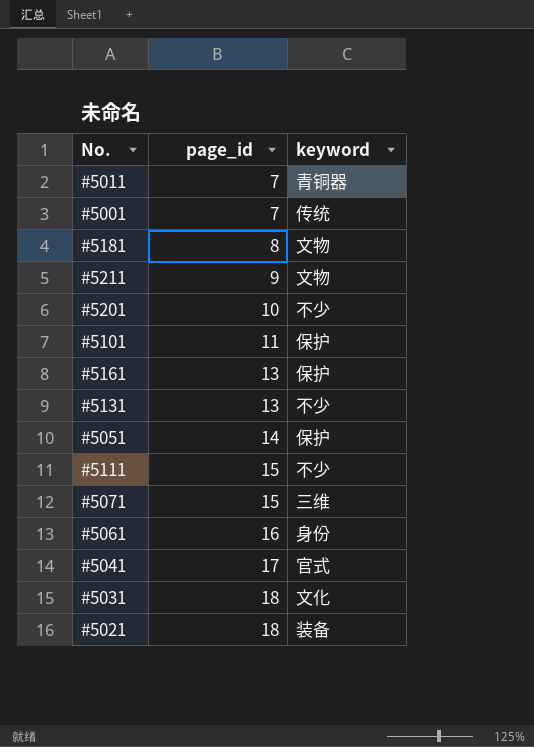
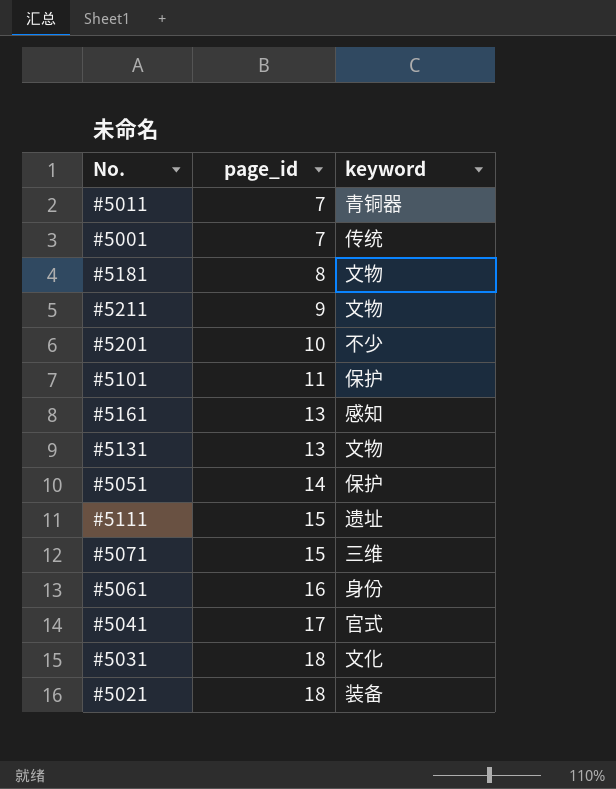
#5161 | keyword: 保护 -> 感知
#5131 | keyword: 不少 -> 文物
#5111 | keyword: 不少 -> 遗址

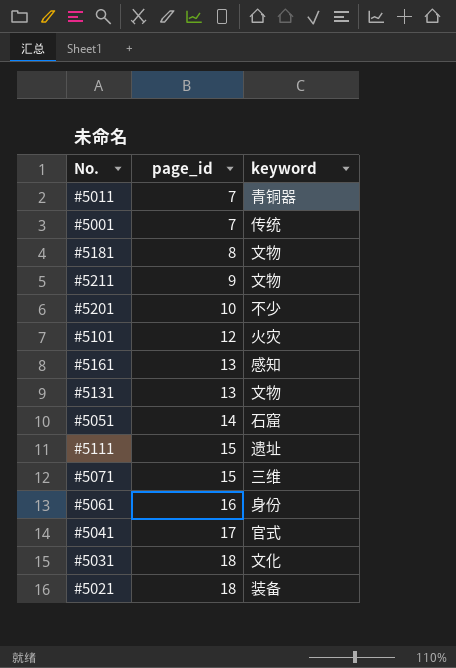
#5101 | page_id: 11 -> 12
#5101 | keyword: 保护 -> 火灾
#5051 | keyword: 保护 -> 石窟

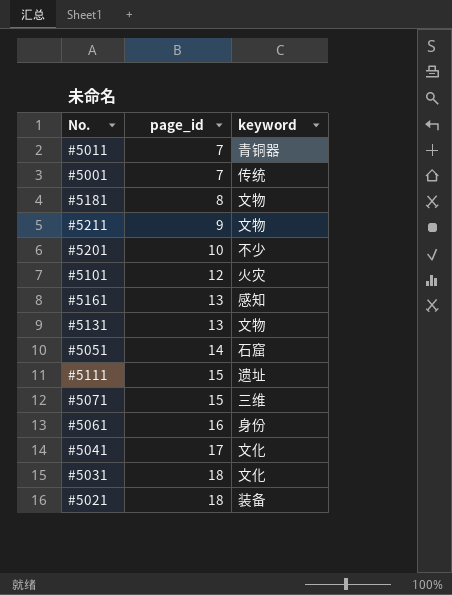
#5041 | keyword: 官式 -> 文化

